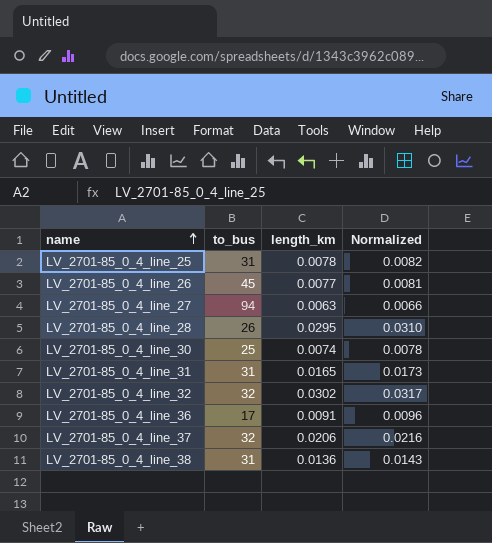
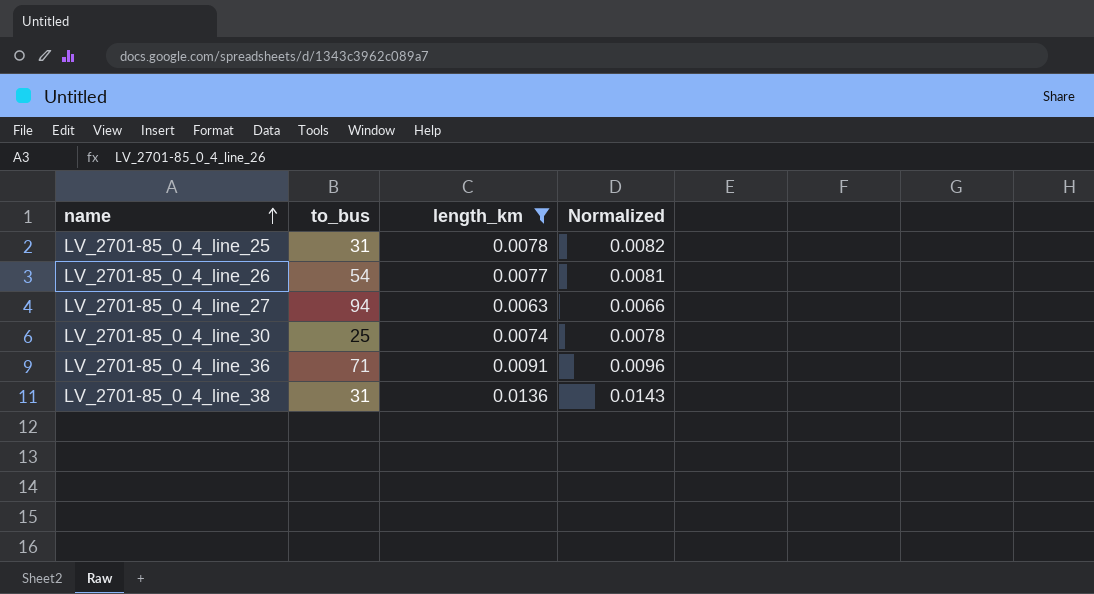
filter: none -> length_km <= 0.0136
LV_2701-85_0_4_line_26 | to_bus: 45 -> 54
LV_2701-85_0_4_line_36 | to_bus: 17 -> 71

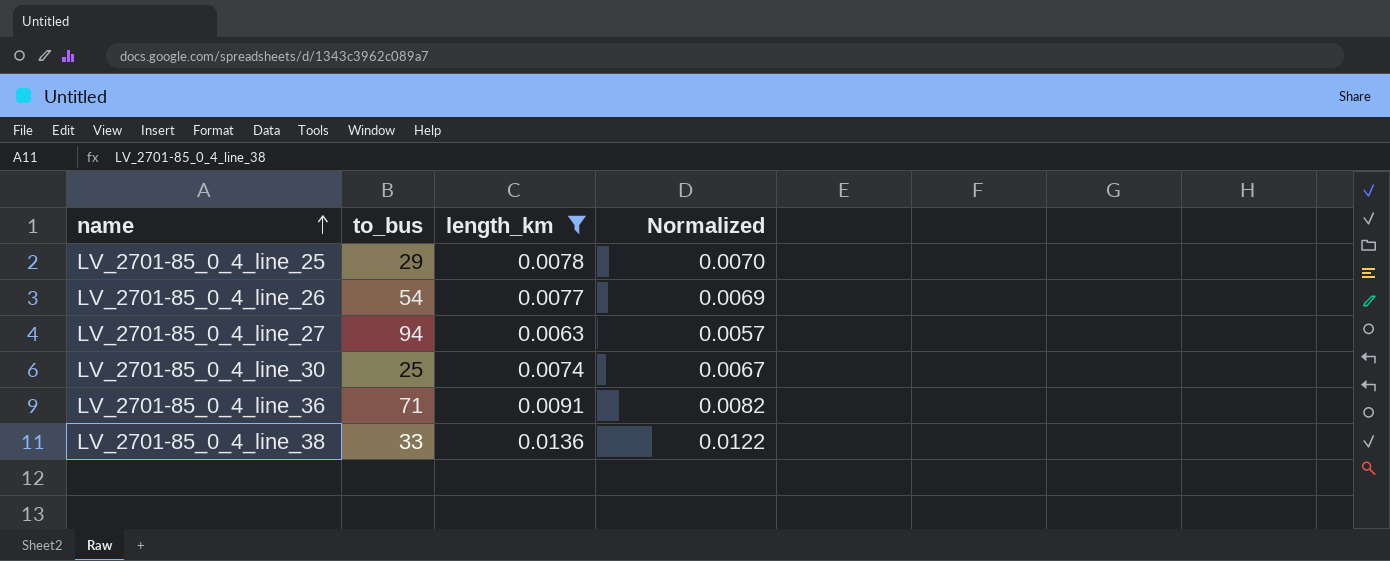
column Normalized | formula: [length_km] * 1.05 -> [length_km] * 0.9
LV_2701-85_0_4_line_25 | to_bus: 31 -> 29
LV_2701-85_0_4_line_38 | to_bus: 31 -> 33

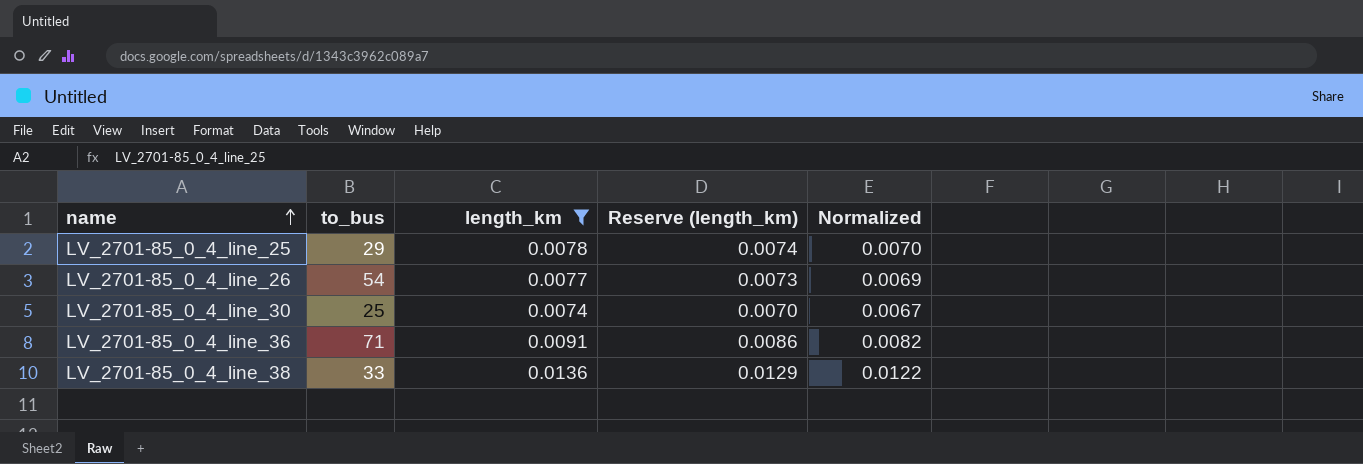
column Reserve (length_km) | formula: none -> [length_km] * 0.95
row LV_2701-85_0_4_line_27: 94 | 0.0063 | 0.0057 -> none

